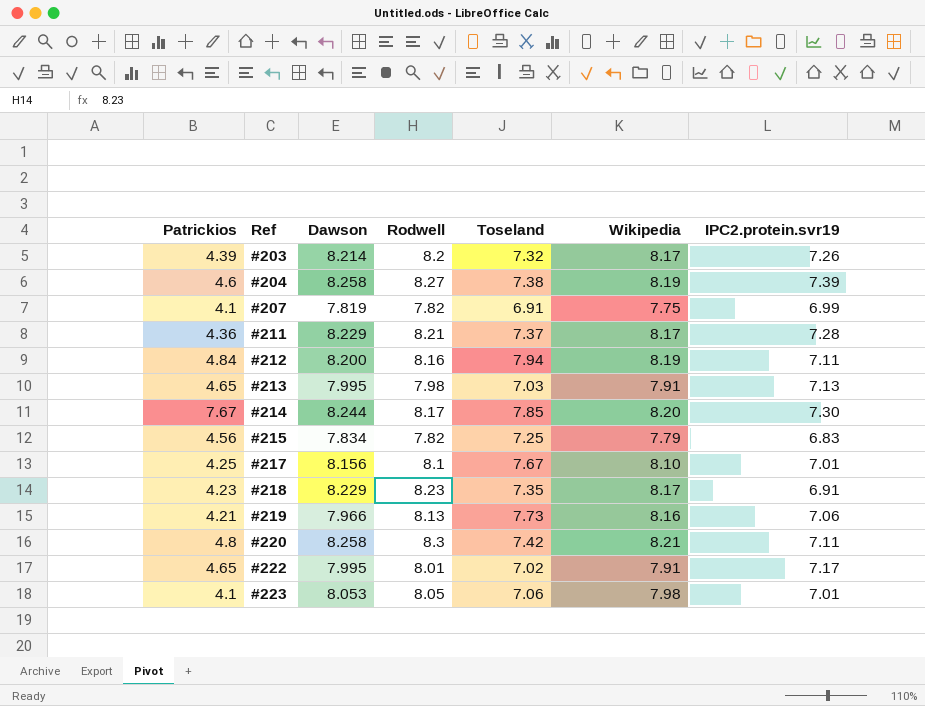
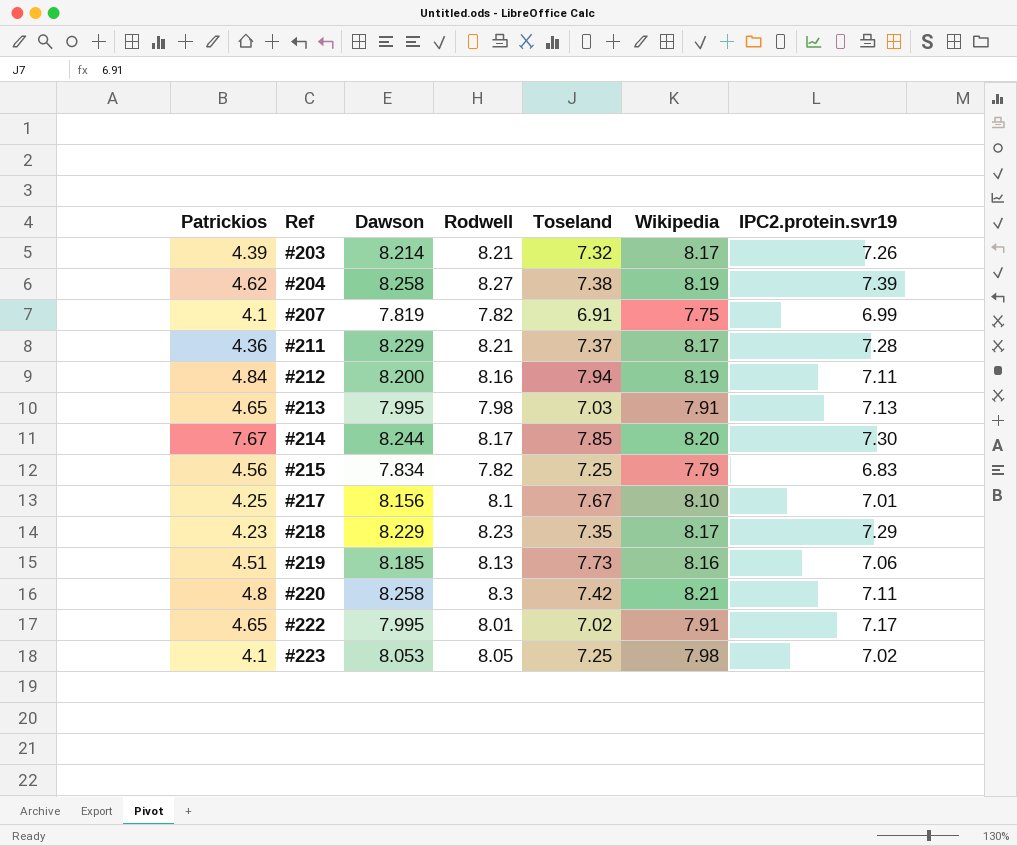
#203 | Rodwell: 8.2 -> 8.21
#204 | Patrickios: 4.6 -> 4.62
#218 | IPC2.protein.svr19: 6.91 -> 7.29
#219 | Patrickios: 4.21 -> 4.51
#219 | Dawson: 7.966 -> 8.185
#223 | Toseland: 7.06 -> 7.25
#223 | IPC2.protein.svr19: 7.01 -> 7.02

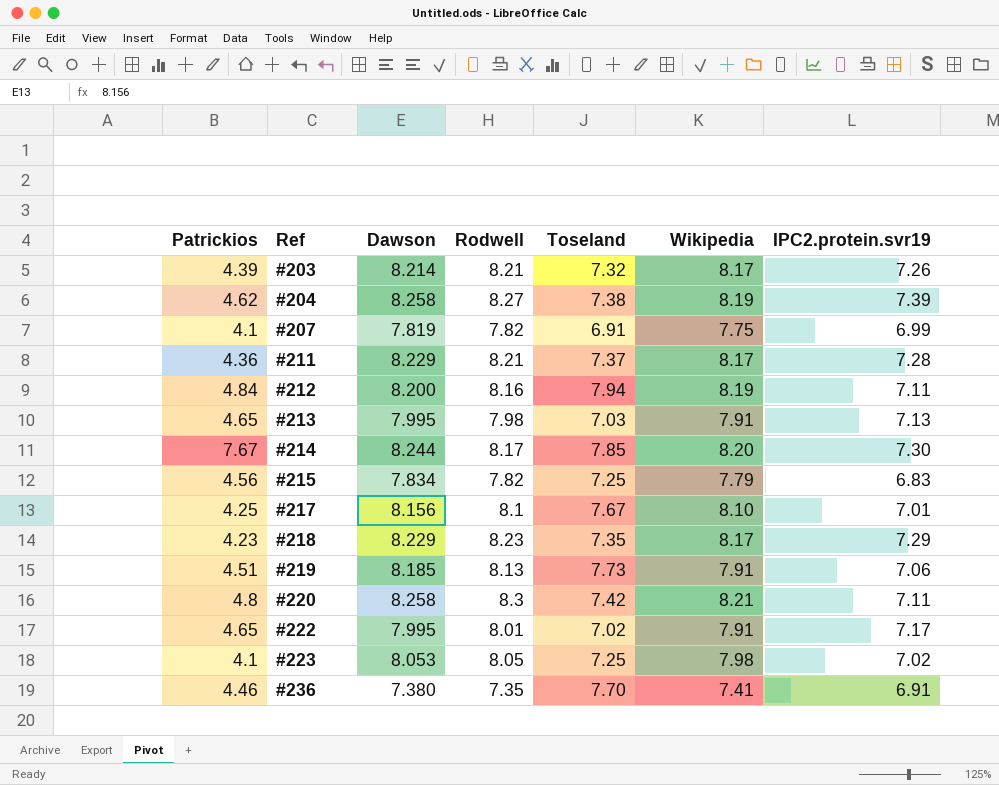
#219 | Wikipedia: 8.16 -> 7.91
row #236: none -> 4.46 | 7.380 | 7.35 | 7.70 | 7.41 | 6.91

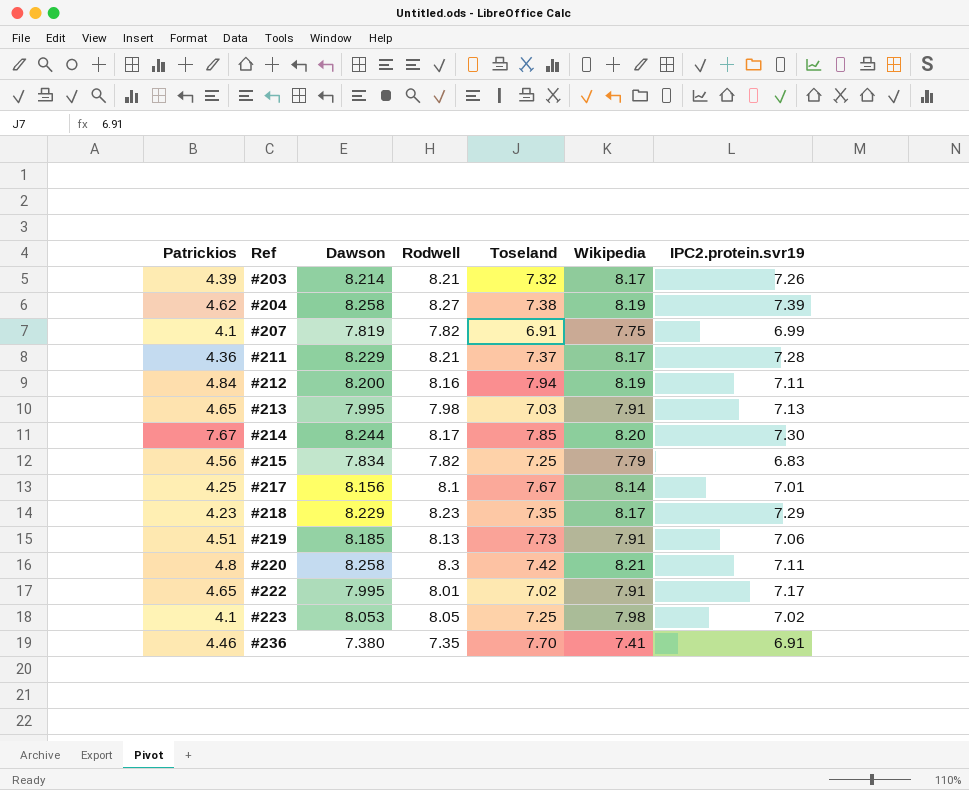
#217 | Wikipedia: 8.10 -> 8.14

